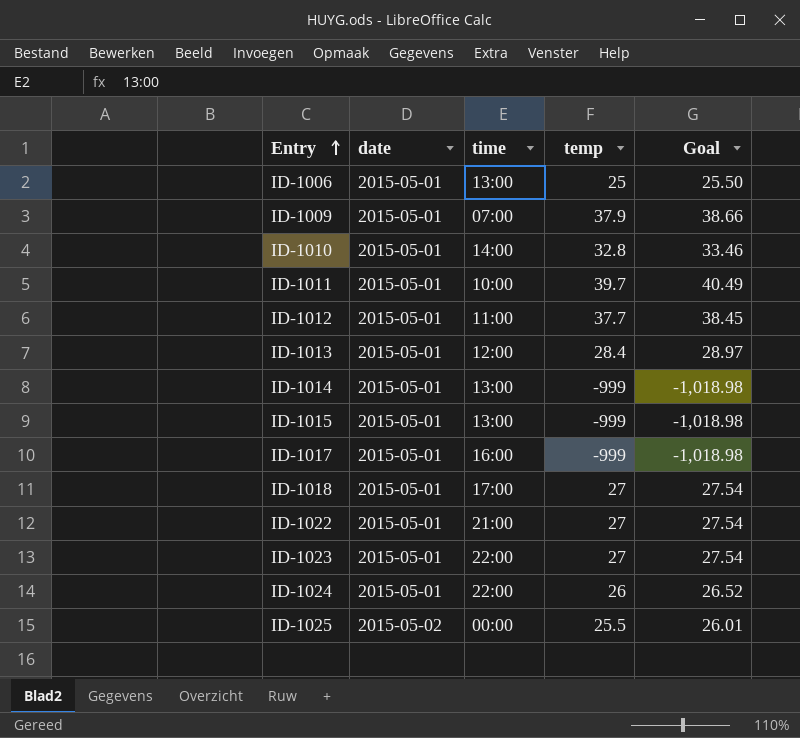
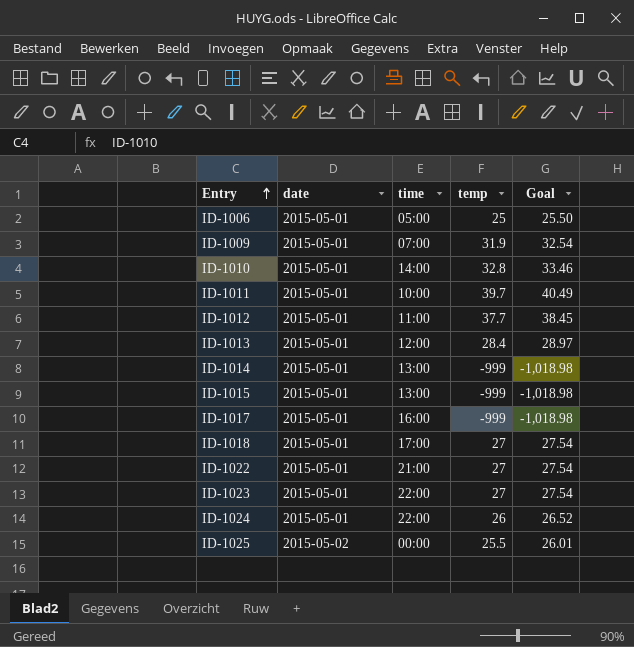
ID-1006 | time: 13:00 -> 05:00
ID-1009 | temp: 37.9 -> 31.9
ID-1009 | Goal: 38.66 -> 32.54

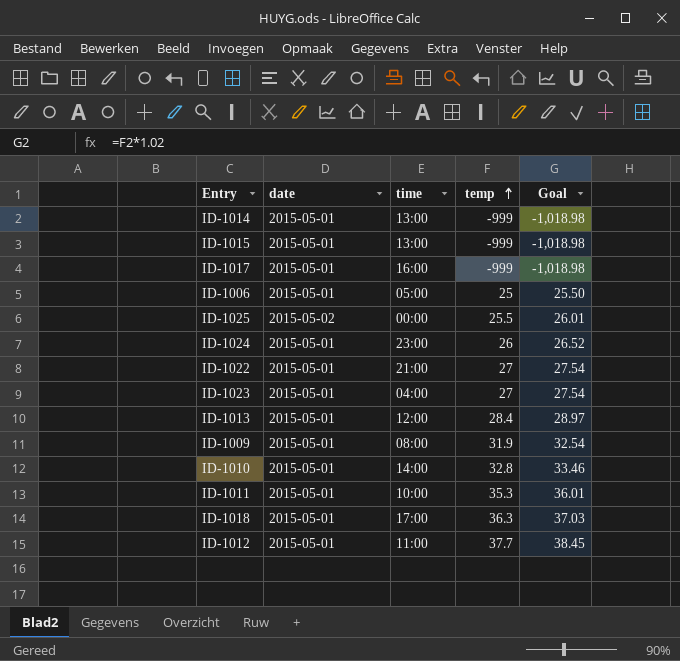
row order: Entry ascending -> temp ascending
ID-1024 | time: 22:00 -> 23:00
ID-1023 | time: 22:00 -> 04:00
ID-1009 | time: 07:00 -> 08:00
ID-1011 | temp: 39.7 -> 35.3
ID-1011 | Goal: 40.49 -> 36.01
ID-1018 | temp: 27 -> 36.3
ID-1018 | Goal: 27.54 -> 37.03

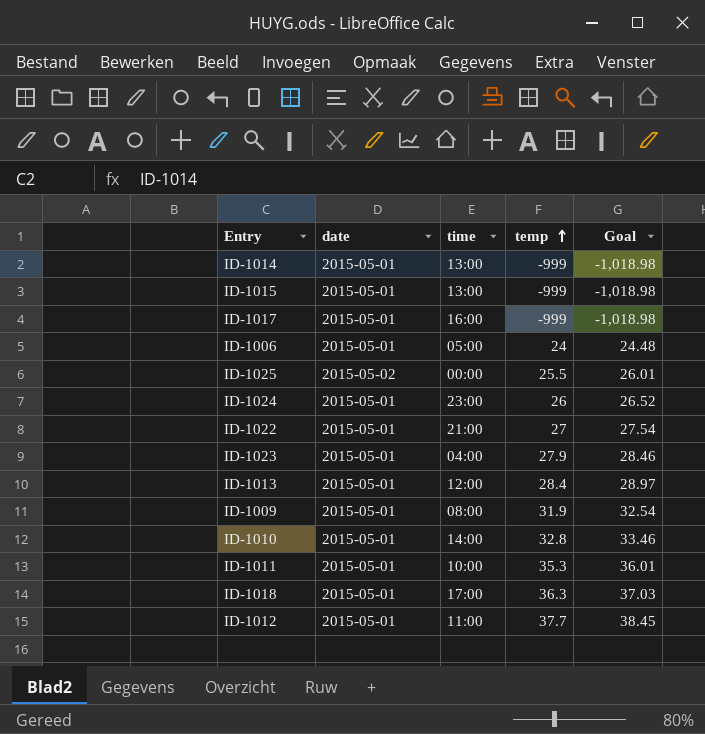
ID-1006 | temp: 25 -> 24
ID-1006 | Goal: 25.50 -> 24.48
ID-1023 | temp: 27 -> 27.9
ID-1023 | Goal: 27.54 -> 28.46

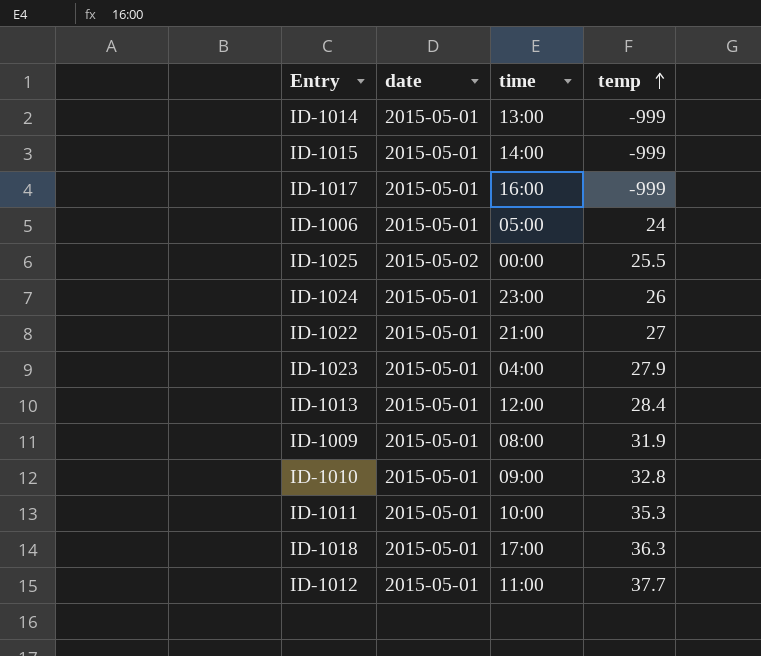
column Goal | formula: [temp] * 1.02 -> none
ID-1015 | time: 13:00 -> 14:00
ID-1010 | time: 14:00 -> 09:00

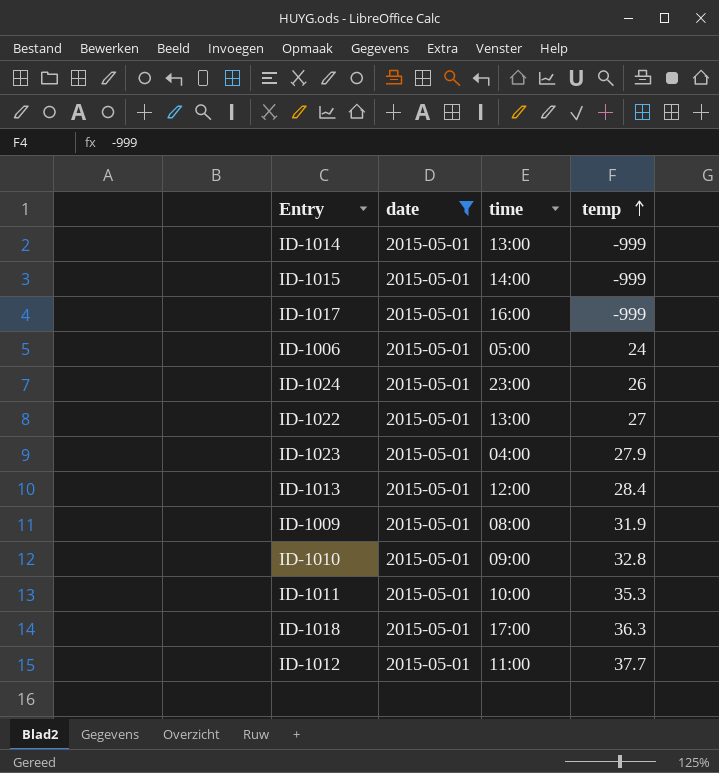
filter: none -> date = 2015-05-01
ID-1022 | time: 21:00 -> 13:00

